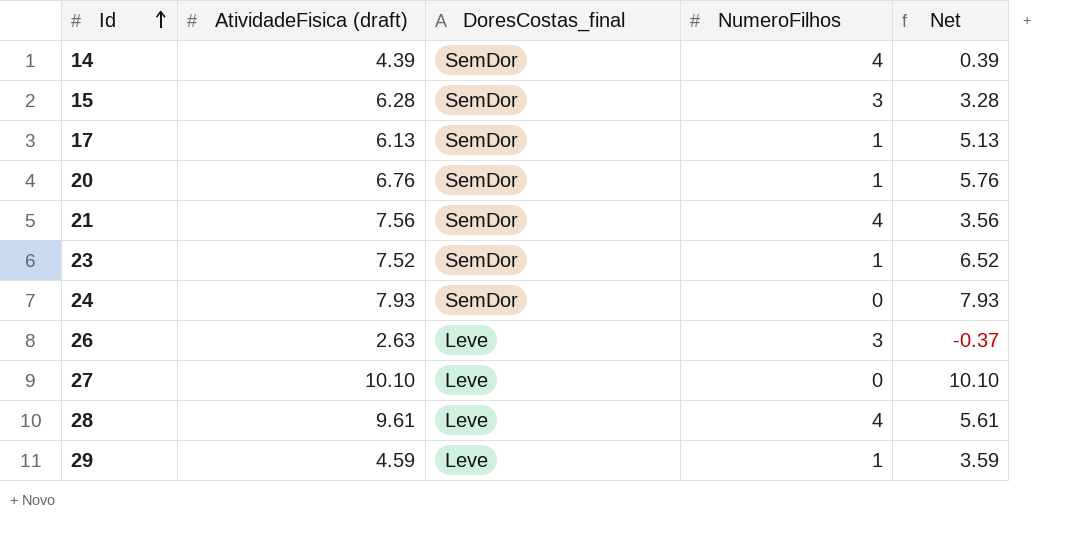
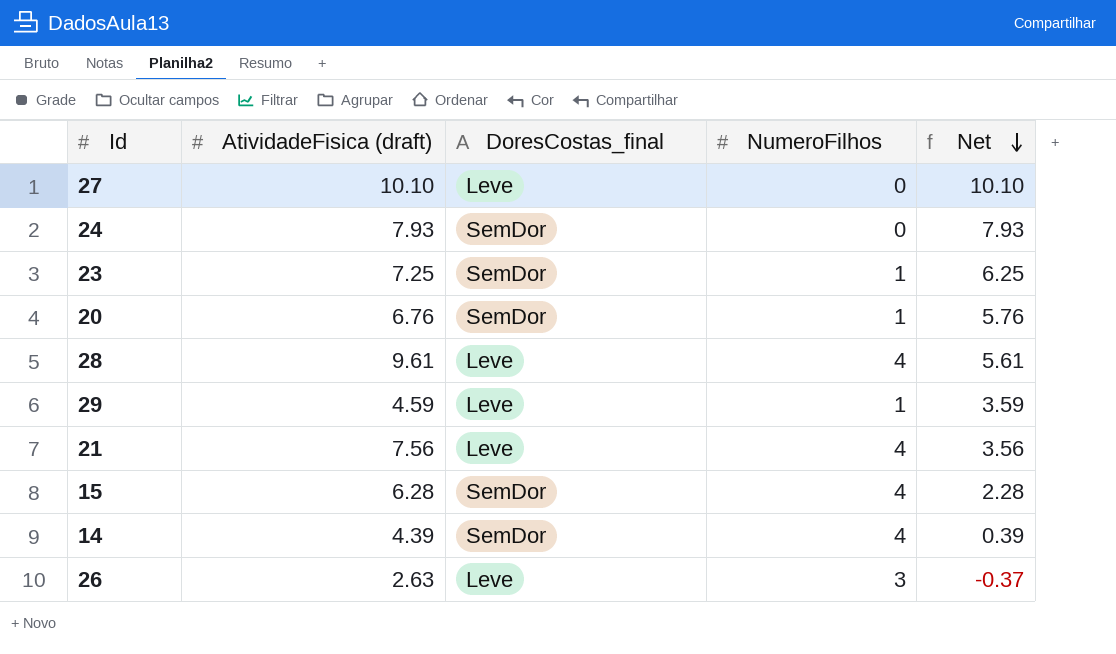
row order: Id ascending -> Net descending
row 17: 6.13 | SemDor | 1 | 5.13 -> none
23 | AtividadeFisica (draft): 7.52 -> 7.25
23 | Net: 6.52 -> 6.25
21 | DoresCostas_final: SemDor -> Leve
15 | NumeroFilhos: 3 -> 4
15 | Net: 3.28 -> 2.28

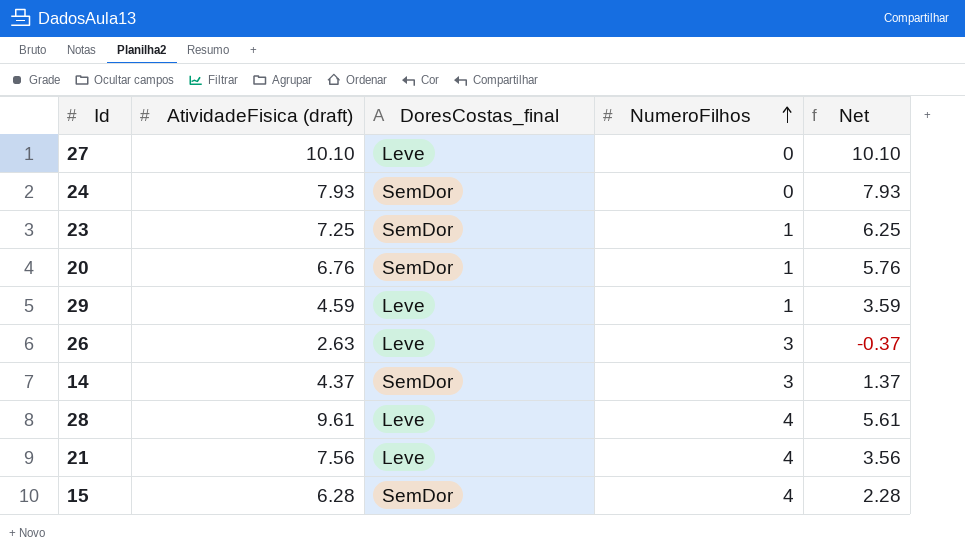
row order: Net descending -> NumeroFilhos ascending
14 | AtividadeFisica (draft): 4.39 -> 4.37
14 | NumeroFilhos: 4 -> 3
14 | Net: 0.39 -> 1.37

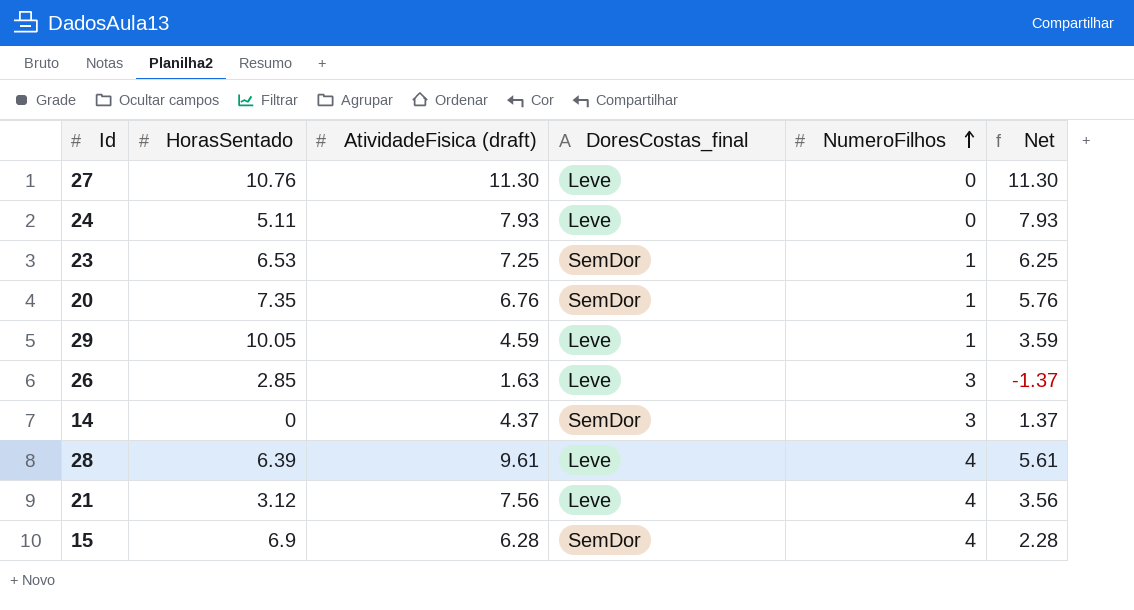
column HorasSentado | position: none -> 2
27 | AtividadeFisica (draft): 10.10 -> 11.30
27 | Net: 10.10 -> 11.30
24 | DoresCostas_final: SemDor -> Leve
26 | AtividadeFisica (draft): 2.63 -> 1.63
26 | Net: -0.37 -> -1.37

